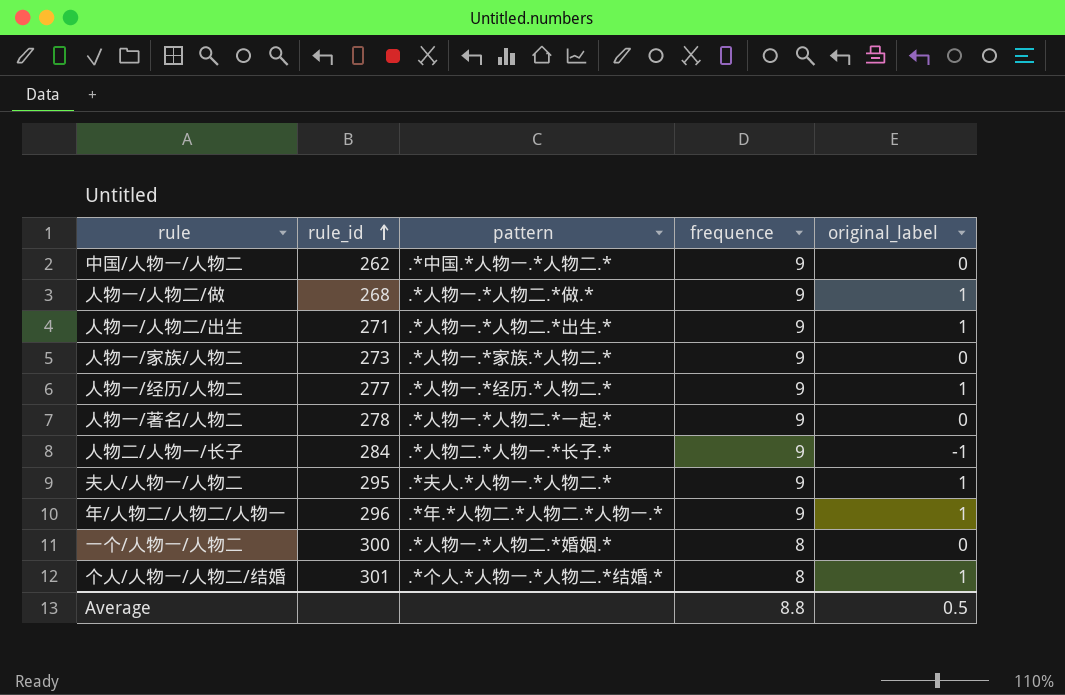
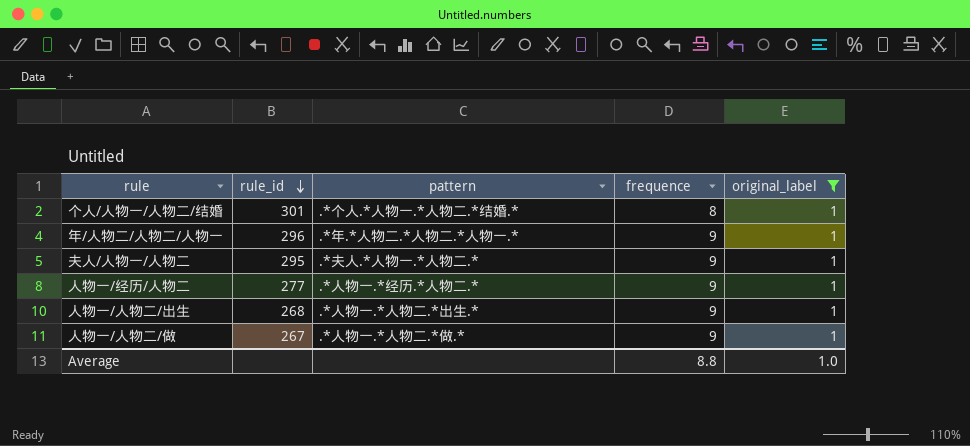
filter: none -> original_label = 1
row order: rule_id ascending -> rule_id descending
人物一/人物二/出生 | rule_id: 271 -> 268
人物一/人物二/做 | rule_id: 268 -> 267
Average | original_label: 0.5 -> 1.0

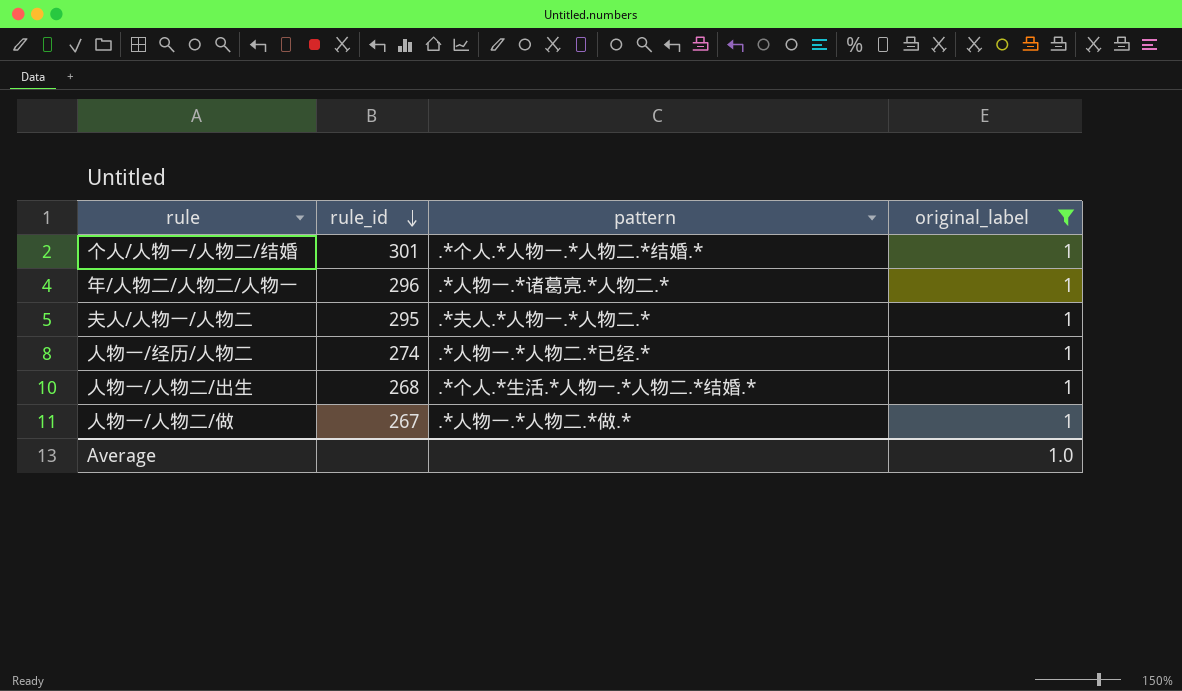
column frequence | position: 4 -> none
年/人物二/人物二/人物一 | pattern: .*年.*人物二.*人物二.*人物一.* -> .*人物一.*诸葛亮.*人物二.*
人物一/经历/人物二 | rule_id: 277 -> 274
人物一/经历/人物二 | pattern: .*人物一.*经历.*人物二.* -> .*人物一.*人物二.*已经.*
人物一/人物二/出生 | pattern: .*人物一.*人物二.*出生.* -> .*个人.*生活.*人物一.*人物二.*结婚.*

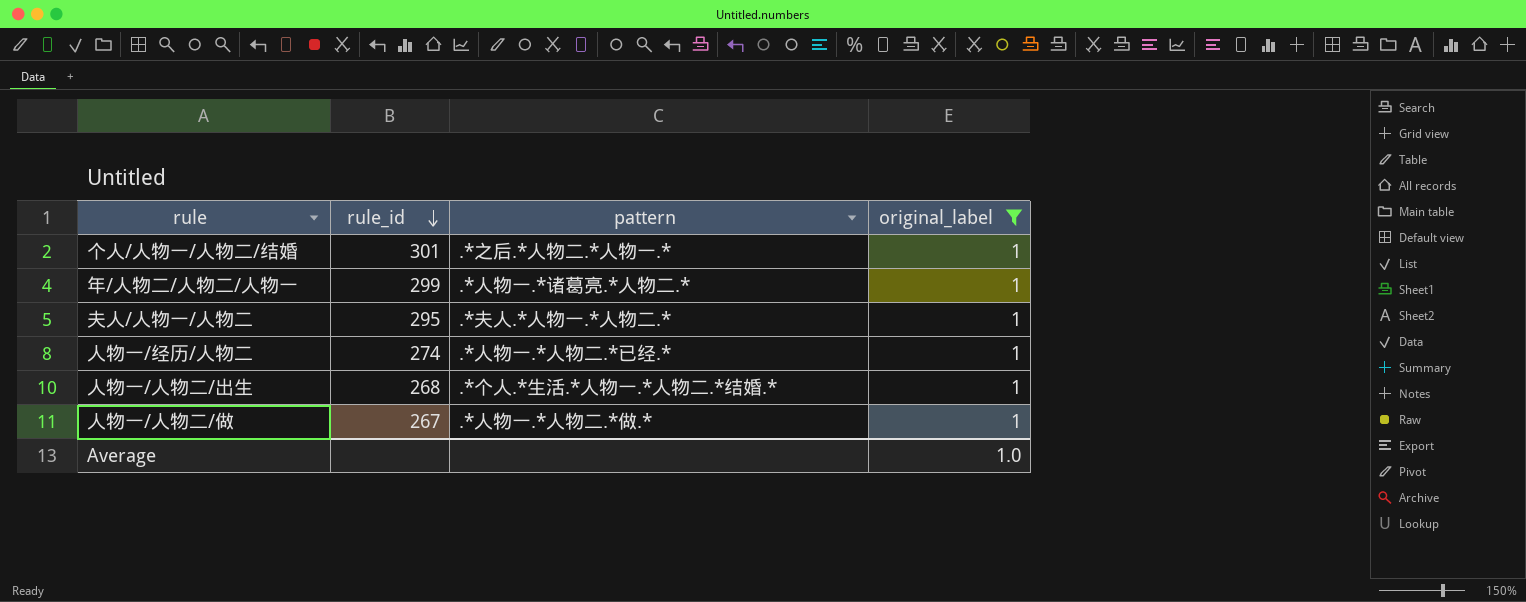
个人/人物一/人物二/结婚 | pattern: .*个人.*人物一.*人物二.*结婚.* -> .*之后.*人物二.*人物一.*
年/人物二/人物二/人物一 | rule_id: 296 -> 299

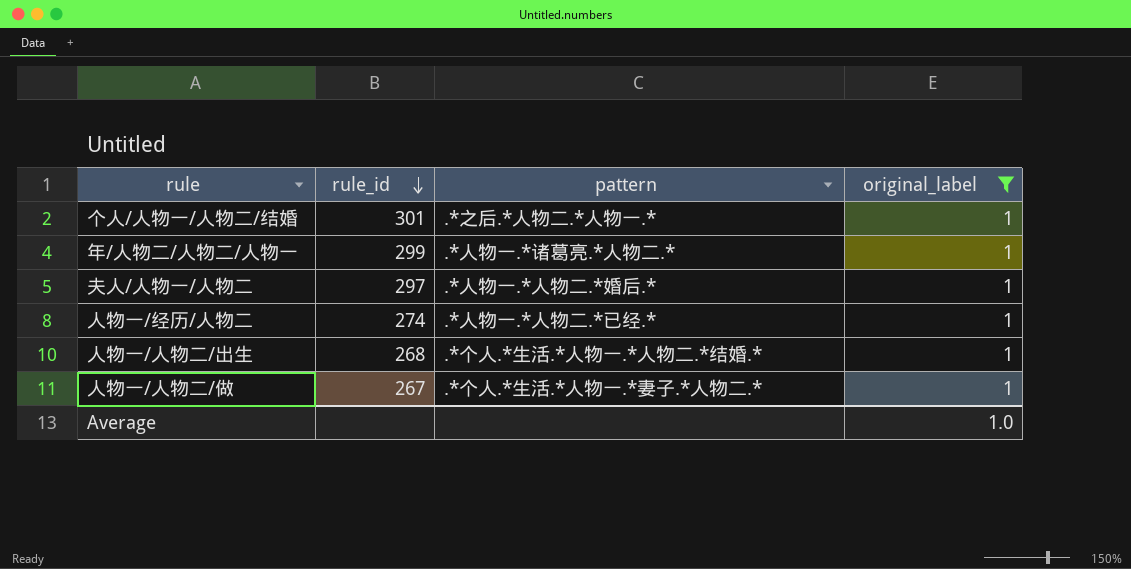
夫人/人物一/人物二 | rule_id: 295 -> 297
夫人/人物一/人物二 | pattern: .*夫人.*人物一.*人物二.* -> .*人物一.*人物二.*婚后.*
人物一/人物二/做 | pattern: .*人物一.*人物二.*做.* -> .*个人.*生活.*人物一.*妻子.*人物二.*

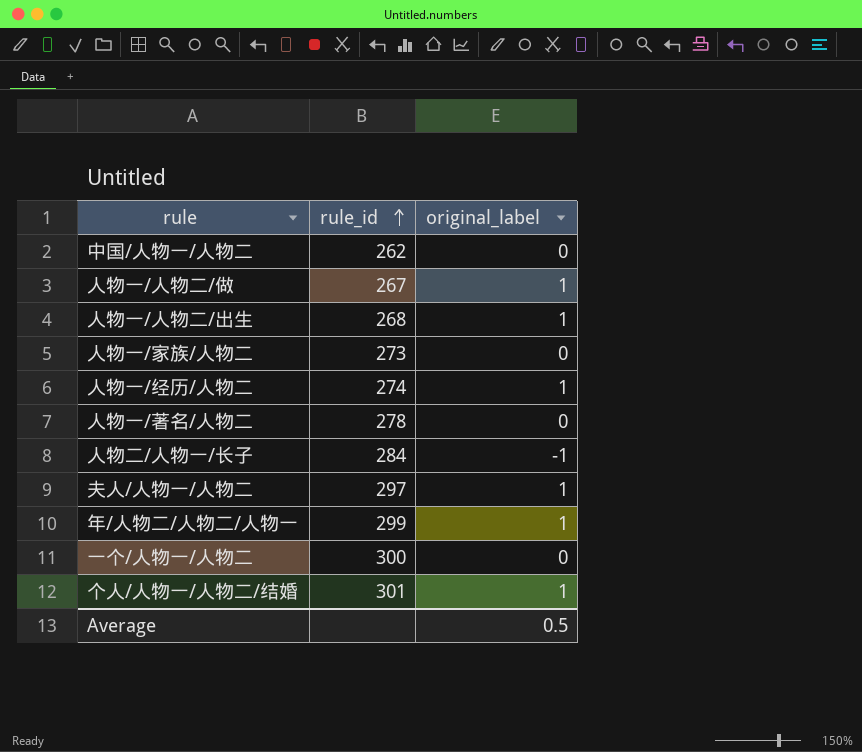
filter: original_label = 1 -> none
row order: rule_id descending -> rule_id ascending
column pattern | position: 3 -> none
Average | original_label: 1.0 -> 0.5

